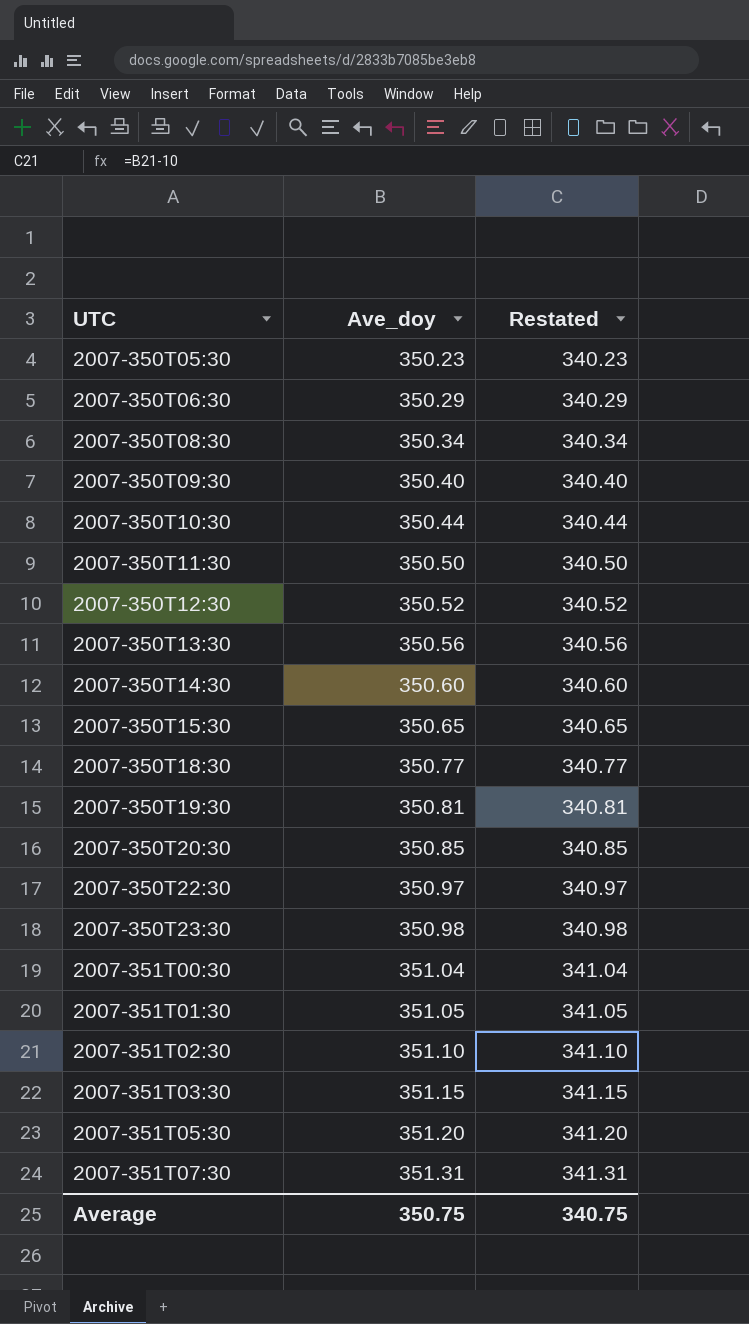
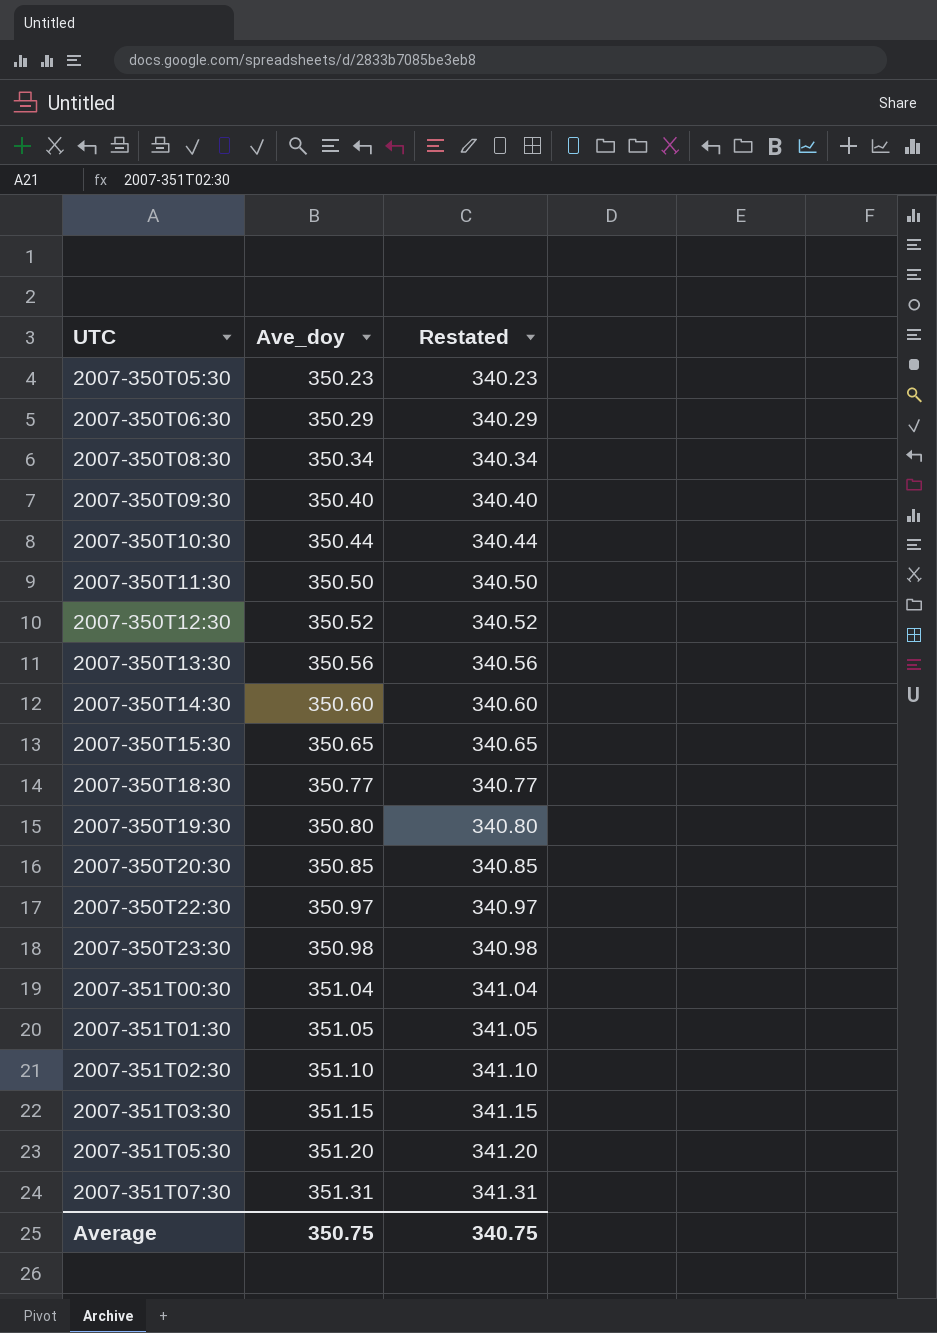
2007-350T19:30 | Ave_doy: 350.81 -> 350.80
2007-350T19:30 | Restated: 340.81 -> 340.80

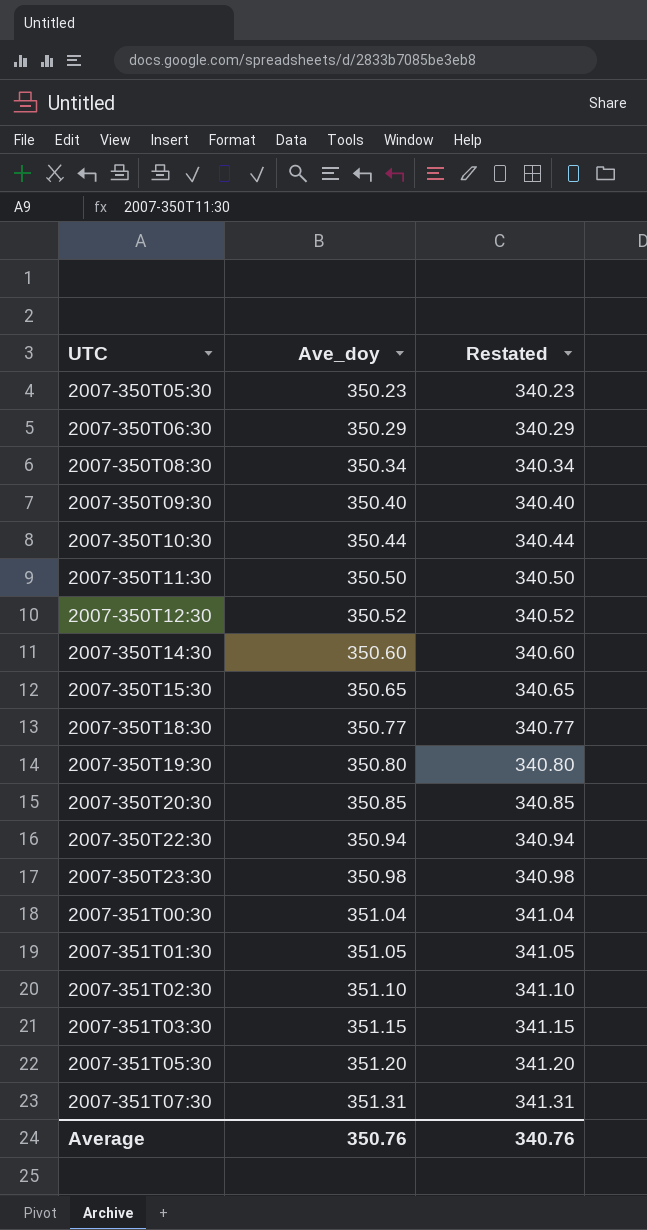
row 2007-350T13:30: 350.56 | 340.56 -> none
2007-350T22:30 | Ave_doy: 350.97 -> 350.94
2007-350T22:30 | Restated: 340.97 -> 340.94
Average | Ave_doy: 350.75 -> 350.76
Average | Restated: 340.75 -> 340.76

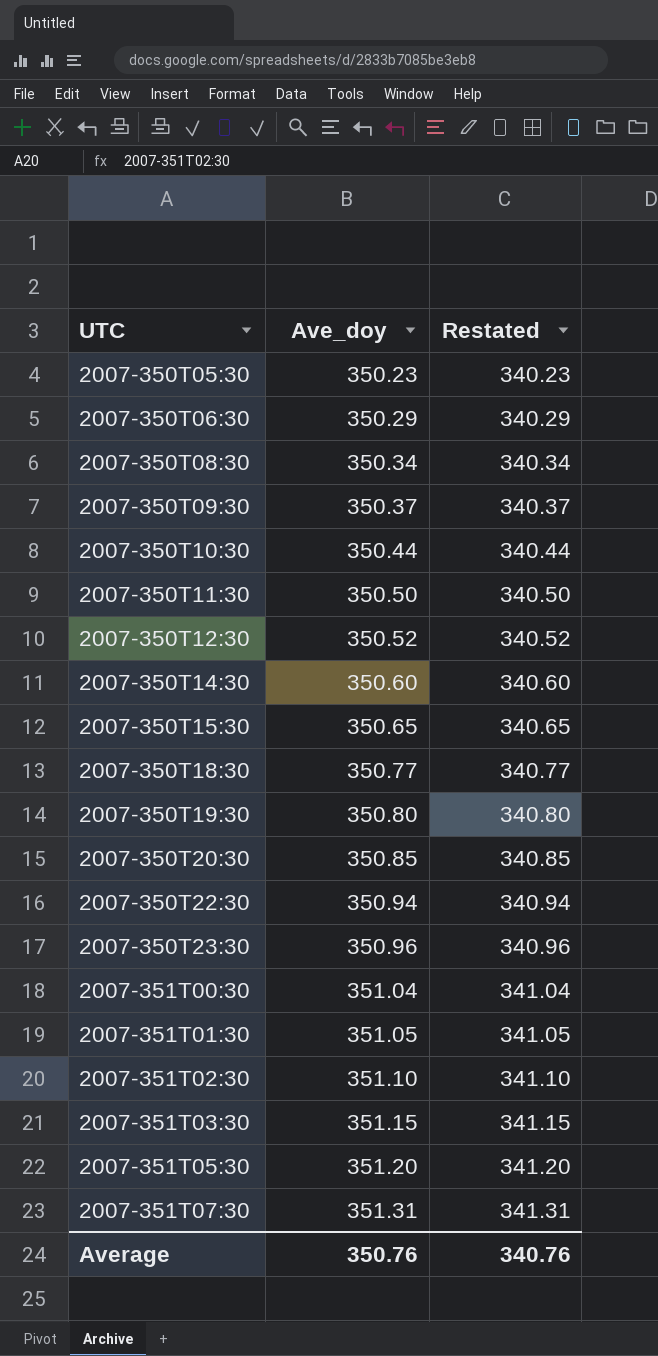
2007-350T09:30 | Ave_doy: 350.40 -> 350.37
2007-350T09:30 | Restated: 340.40 -> 340.37
2007-350T23:30 | Ave_doy: 350.98 -> 350.96
2007-350T23:30 | Restated: 340.98 -> 340.96

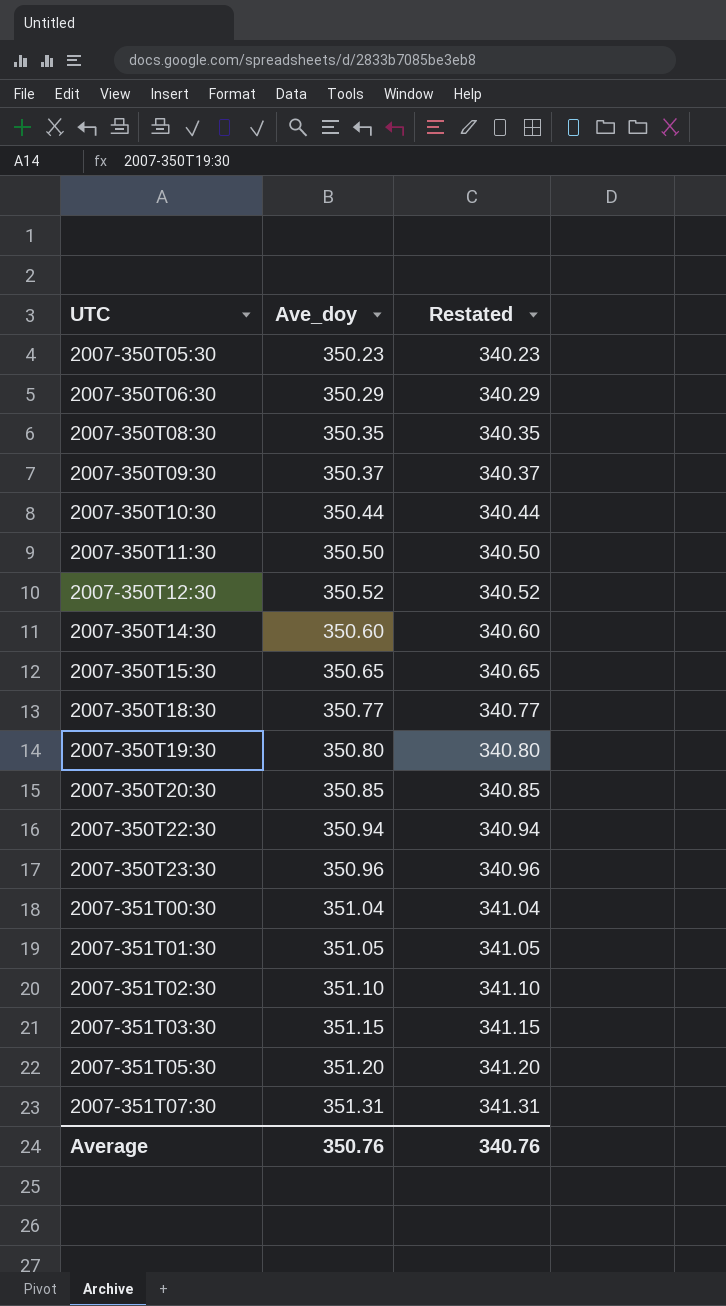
2007-350T08:30 | Ave_doy: 350.34 -> 350.35
2007-350T08:30 | Restated: 340.34 -> 340.35

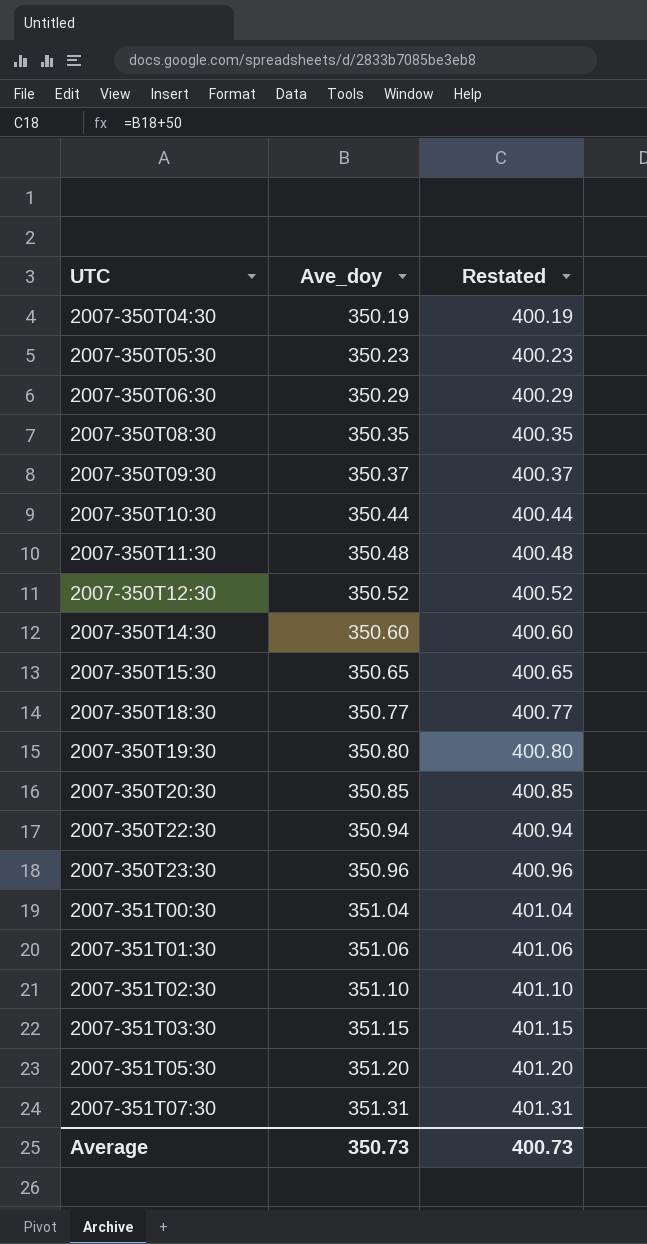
column Restated | formula: [Ave_doy] - 10 -> [Ave_doy] + 50
row 2007-350T04:30: none -> 350.19 | 400.19
2007-350T11:30 | Ave_doy: 350.50 -> 350.48
2007-351T01:30 | Ave_doy: 351.05 -> 351.06
Average | Ave_doy: 350.76 -> 350.73
Average | Restated: 340.76 -> 400.73

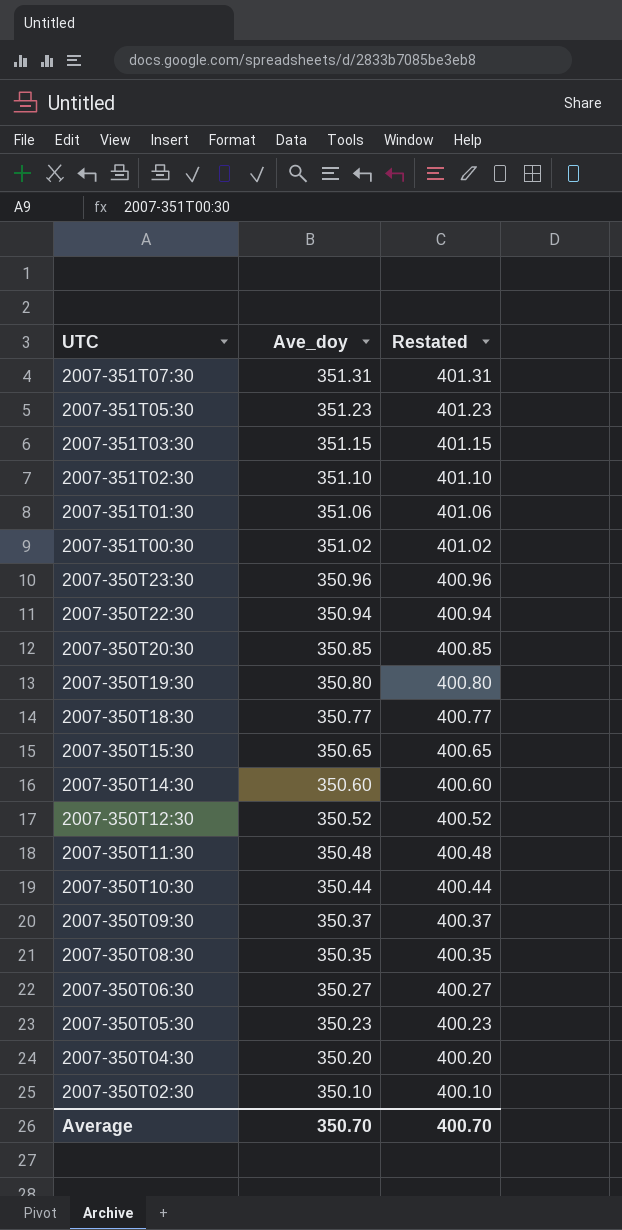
row order: UTC ascending -> UTC descending
2007-351T05:30 | Ave_doy: 351.20 -> 351.23
2007-351T05:30 | Restated: 401.20 -> 401.23
2007-351T00:30 | Ave_doy: 351.04 -> 351.02
2007-351T00:30 | Restated: 401.04 -> 401.02
2007-350T06:30 | Ave_doy: 350.29 -> 350.27
2007-350T06:30 | Restated: 400.29 -> 400.27
2007-350T04:30 | Ave_doy: 350.19 -> 350.20
2007-350T04:30 | Restated: 400.19 -> 400.20
row 2007-350T02:30: none -> 350.10 | 400.10
Average | Ave_doy: 350.73 -> 350.70
Average | Restated: 400.73 -> 400.70

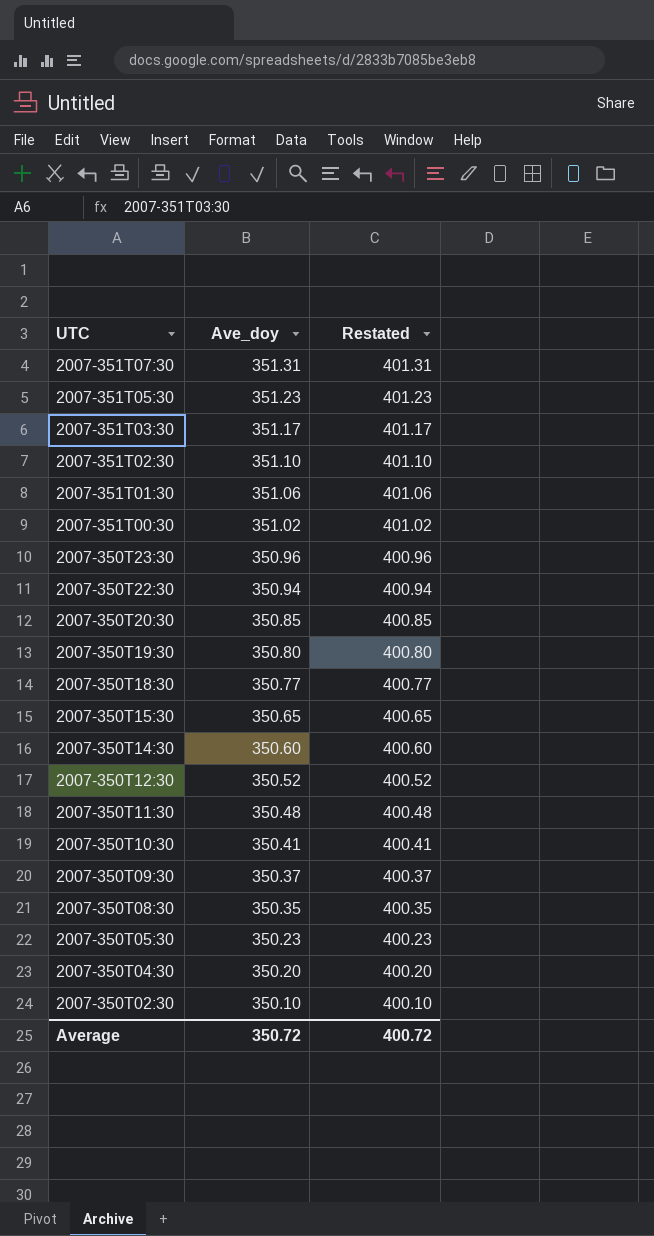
row 2007-350T06:30: 350.27 | 400.27 -> none
2007-351T03:30 | Ave_doy: 351.15 -> 351.17
2007-351T03:30 | Restated: 401.15 -> 401.17
2007-350T10:30 | Ave_doy: 350.44 -> 350.41
2007-350T10:30 | Restated: 400.44 -> 400.41
Average | Ave_doy: 350.70 -> 350.72
Average | Restated: 400.70 -> 400.72

